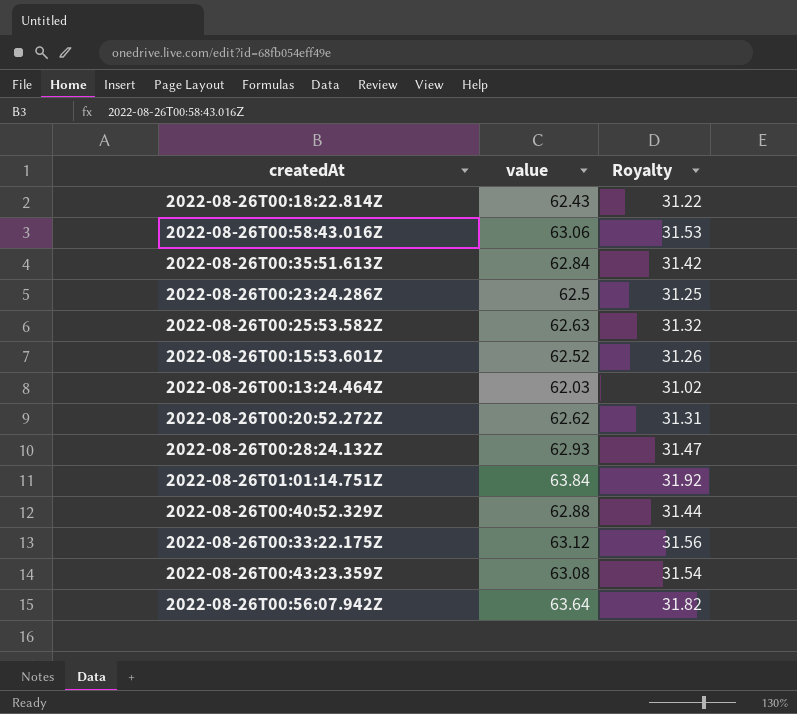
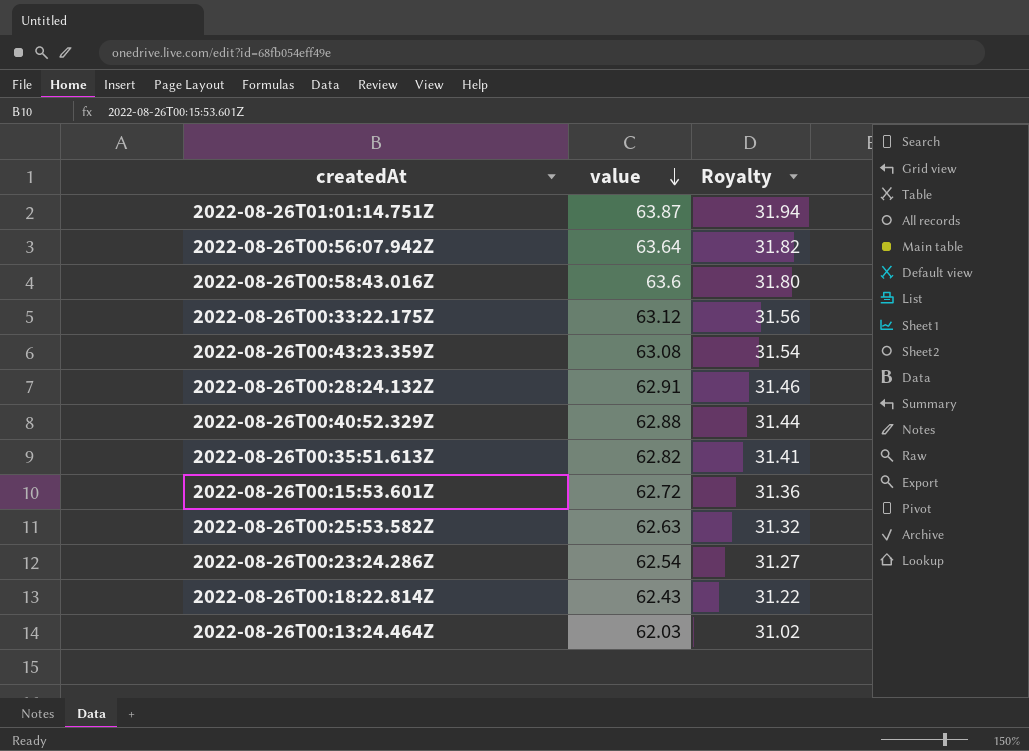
row order: none -> value descending
row 2022-08-26T00:20:52.272Z: 62.62 | 31.31 -> none
2022-08-26T01:01:14.751Z | value: 63.84 -> 63.87
2022-08-26T01:01:14.751Z | Royalty: 31.92 -> 31.94
2022-08-26T00:58:43.016Z | value: 63.06 -> 63.6
2022-08-26T00:58:43.016Z | Royalty: 31.53 -> 31.80
2022-08-26T00:28:24.132Z | value: 62.93 -> 62.91
2022-08-26T00:28:24.132Z | Royalty: 31.47 -> 31.46
2022-08-26T00:35:51.613Z | value: 62.84 -> 62.82
2022-08-26T00:35:51.613Z | Royalty: 31.42 -> 31.41
2022-08-26T00:15:53.601Z | value: 62.52 -> 62.72
2022-08-26T00:15:53.601Z | Royalty: 31.26 -> 31.36
2022-08-26T00:23:24.286Z | value: 62.5 -> 62.54
2022-08-26T00:23:24.286Z | Royalty: 31.25 -> 31.27

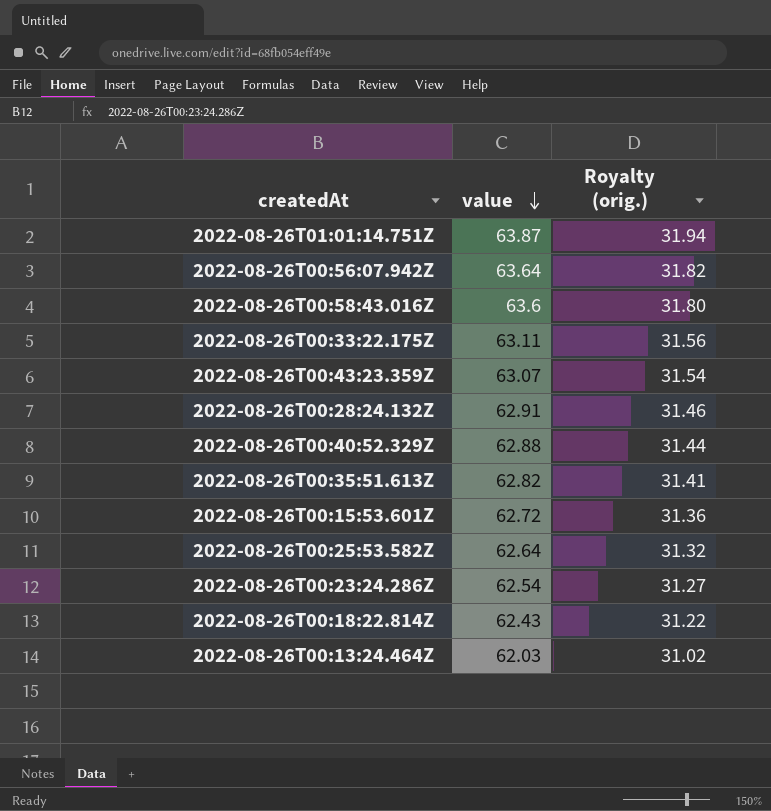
column name: Royalty -> Royalty (orig.)
2022-08-26T00:33:22.175Z | value: 63.12 -> 63.11
2022-08-26T00:43:23.359Z | value: 63.08 -> 63.07
2022-08-26T00:25:53.582Z | value: 62.63 -> 62.64

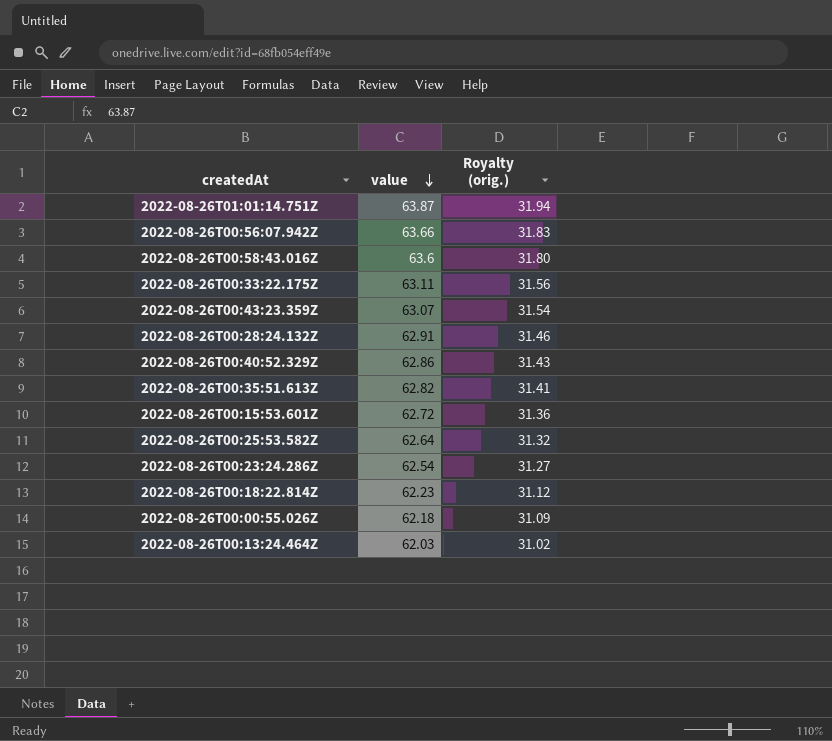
2022-08-26T00:56:07.942Z | value: 63.64 -> 63.66
2022-08-26T00:56:07.942Z | Royalty (orig.): 31.82 -> 31.83
2022-08-26T00:40:52.329Z | value: 62.88 -> 62.86
2022-08-26T00:40:52.329Z | Royalty (orig.): 31.44 -> 31.43
2022-08-26T00:18:22.814Z | value: 62.43 -> 62.23
2022-08-26T00:18:22.814Z | Royalty (orig.): 31.22 -> 31.12
row 2022-08-26T00:00:55.026Z: none -> 62.18 | 31.09

